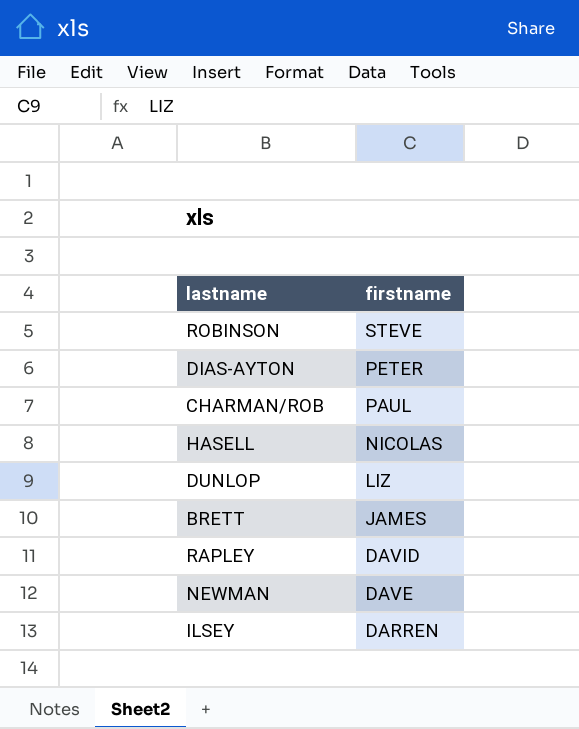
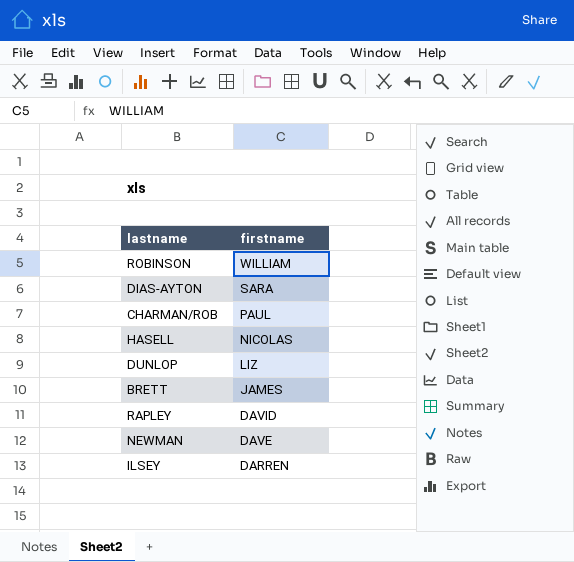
ROBINSON | firstname: STEVE -> WILLIAM
DIAS-AYTON | firstname: PETER -> SARA

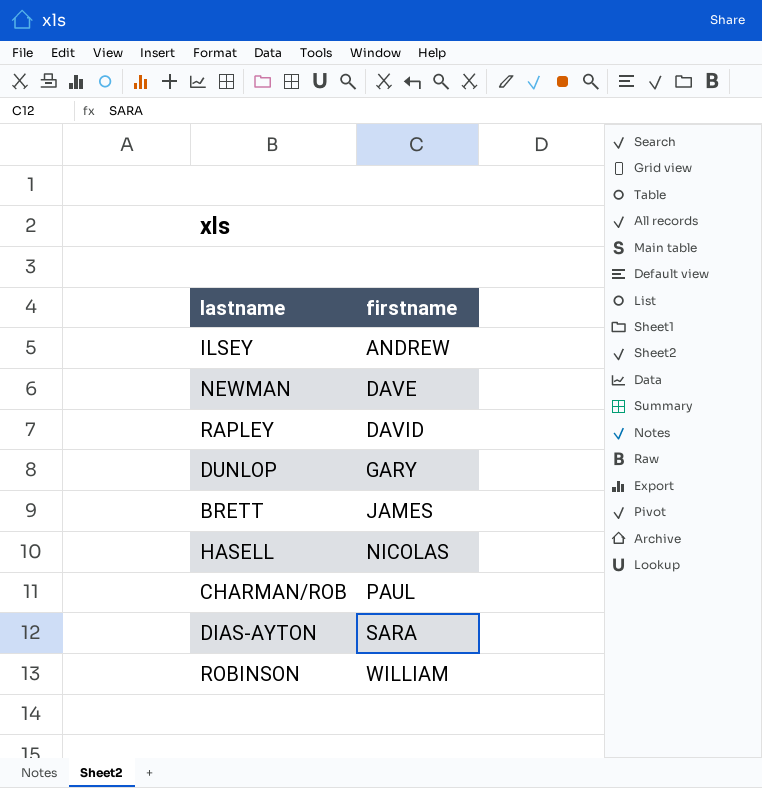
row order: firstname descending -> firstname ascending
ILSEY | firstname: DARREN -> ANDREW
DUNLOP | firstname: LIZ -> GARY

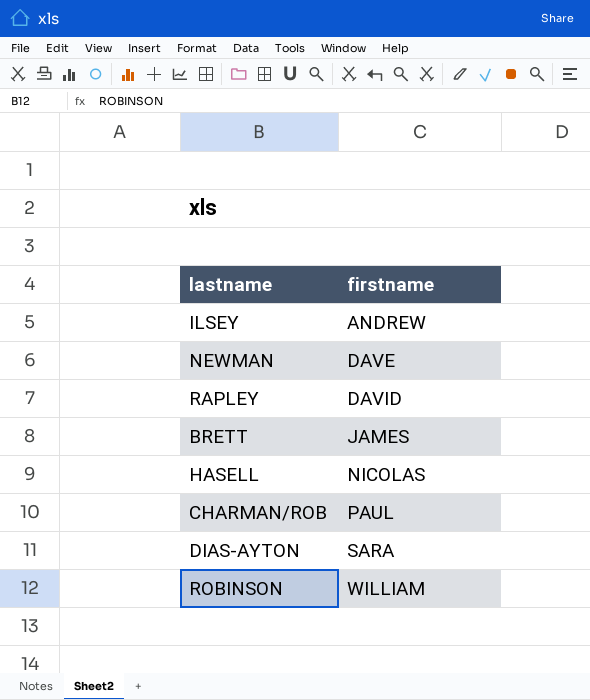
row DUNLOP: GARY -> none

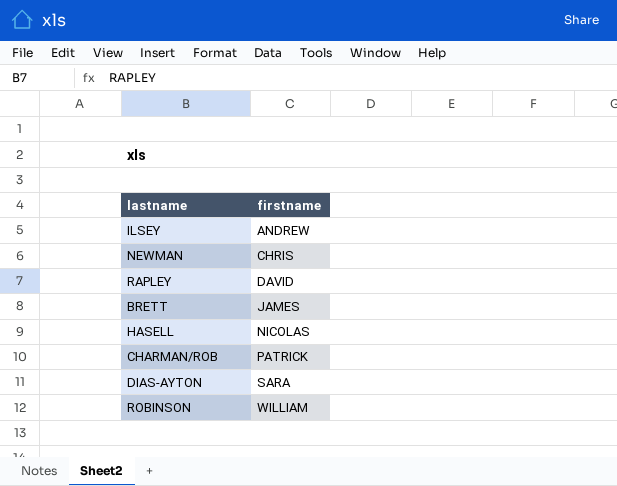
NEWMAN | firstname: DAVE -> CHRIS
CHARMAN/ROB | firstname: PAUL -> PATRICK

